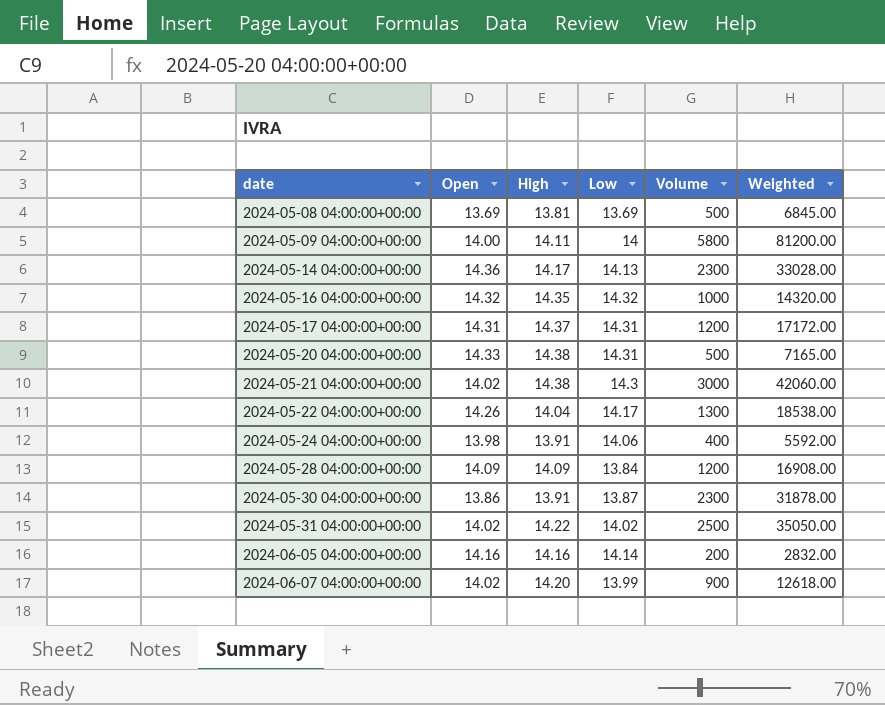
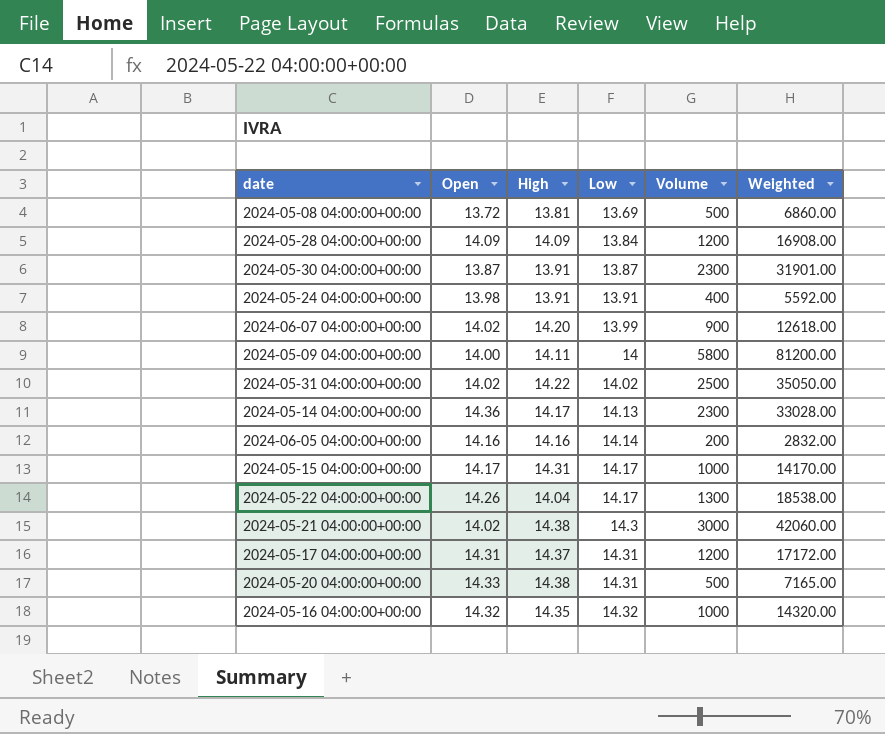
row order: date ascending -> Low ascending
2024-05-08 04:00:00+00:00 | Open: 13.69 -> 13.72
2024-05-08 04:00:00+00:00 | Weighted: 6845.00 -> 6860.00
2024-05-30 04:00:00+00:00 | Open: 13.86 -> 13.87
2024-05-30 04:00:00+00:00 | Weighted: 31878.00 -> 31901.00
2024-05-24 04:00:00+00:00 | Low: 14.06 -> 13.91
row 2024-05-15 04:00:00+00:00: none -> 14.17 | 14.31 | 14.17 | 1000 | 14170.00

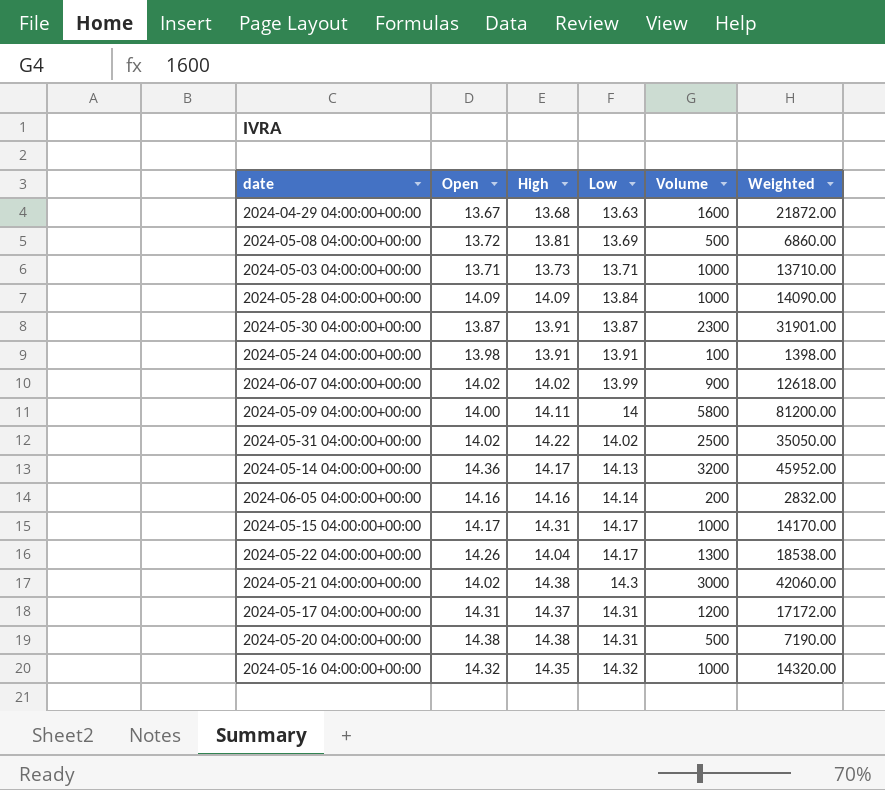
row 2024-04-29 04:00:00+00:00: none -> 13.67 | 13.68 | 13.63 | 1600 | 21872.00
row 2024-05-03 04:00:00+00:00: none -> 13.71 | 13.73 | 13.71 | 1000 | 13710.00
2024-05-28 04:00:00+00:00 | Volume: 1200 -> 1000
2024-05-28 04:00:00+00:00 | Weighted: 16908.00 -> 14090.00
2024-05-24 04:00:00+00:00 | Volume: 400 -> 100
2024-05-24 04:00:00+00:00 | Weighted: 5592.00 -> 1398.00
2024-06-07 04:00:00+00:00 | High: 14.20 -> 14.02
2024-05-14 04:00:00+00:00 | Volume: 2300 -> 3200
2024-05-14 04:00:00+00:00 | Weighted: 33028.00 -> 45952.00
2024-05-20 04:00:00+00:00 | Open: 14.33 -> 14.38
2024-05-20 04:00:00+00:00 | Weighted: 7165.00 -> 7190.00

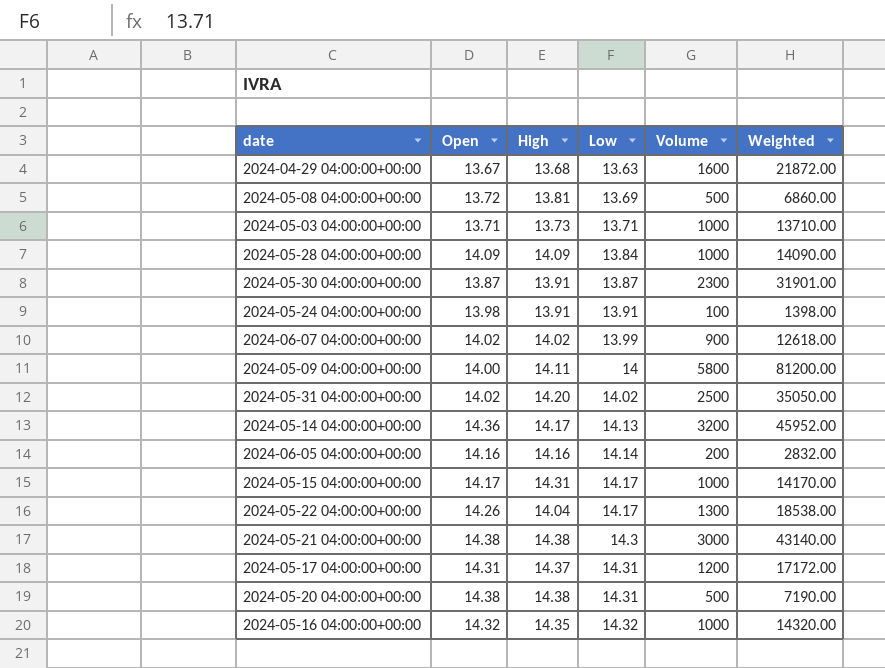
2024-05-31 04:00:00+00:00 | High: 14.22 -> 14.20
2024-05-21 04:00:00+00:00 | Open: 14.02 -> 14.38
2024-05-21 04:00:00+00:00 | Weighted: 42060.00 -> 43140.00

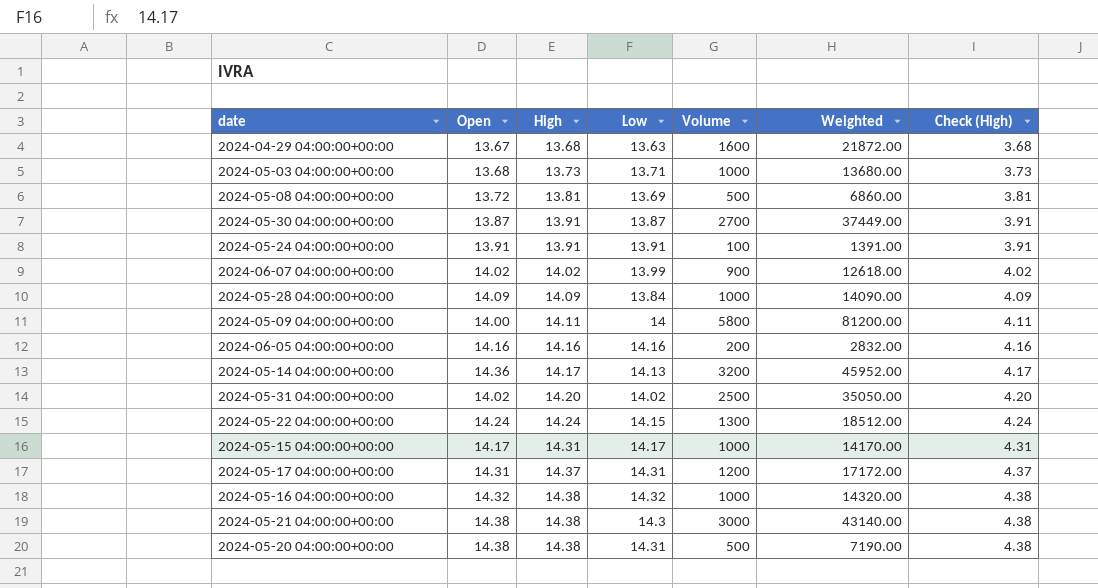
row order: Low ascending -> High ascending
column Check (High) | formula: none -> [High] - 10
2024-05-03 04:00:00+00:00 | Open: 13.71 -> 13.68
2024-05-03 04:00:00+00:00 | Weighted: 13710.00 -> 13680.00
2024-05-30 04:00:00+00:00 | Volume: 2300 -> 2700
2024-05-30 04:00:00+00:00 | Weighted: 31901.00 -> 37449.00
2024-05-24 04:00:00+00:00 | Open: 13.98 -> 13.91
2024-05-24 04:00:00+00:00 | Weighted: 1398.00 -> 1391.00
2024-06-05 04:00:00+00:00 | Low: 14.14 -> 14.16
2024-05-22 04:00:00+00:00 | Open: 14.26 -> 14.24
2024-05-22 04:00:00+00:00 | High: 14.04 -> 14.24
2024-05-22 04:00:00+00:00 | Low: 14.17 -> 14.15
2024-05-22 04:00:00+00:00 | Weighted: 18538.00 -> 18512.00
2024-05-16 04:00:00+00:00 | High: 14.35 -> 14.38

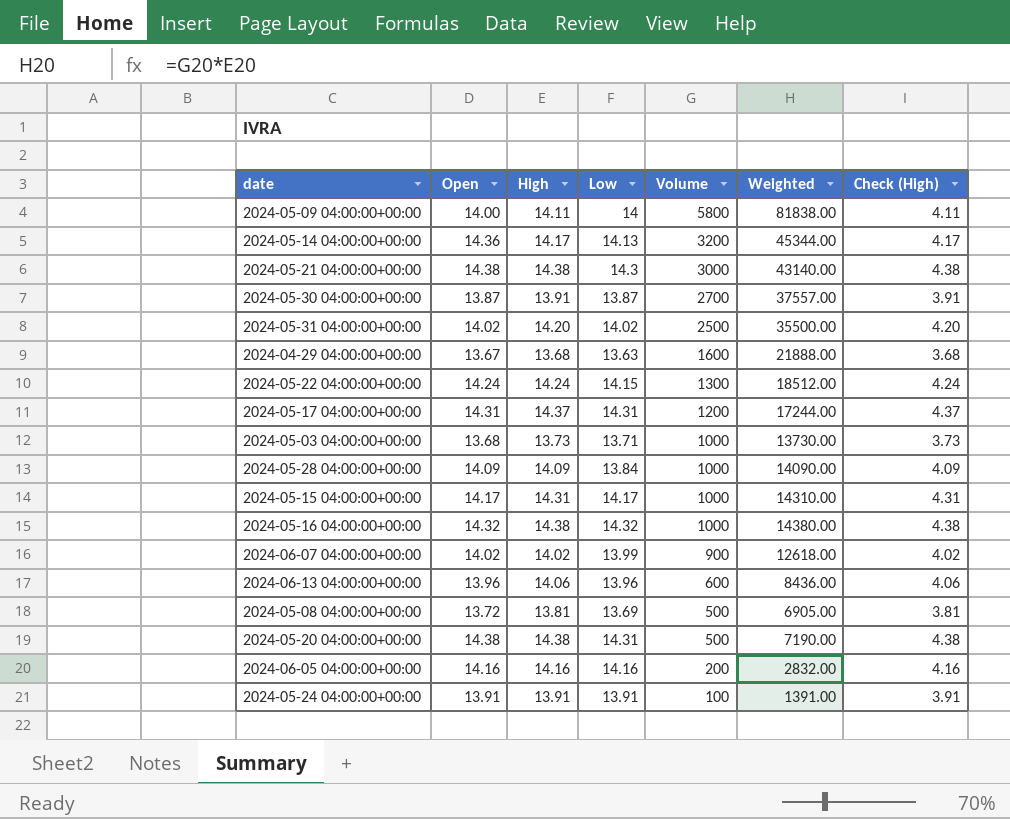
row order: High ascending -> Volume descending
column Weighted | formula: [Open] * [Volume] -> [High] * [Volume]
row 2024-06-13 04:00:00+00:00: none -> 13.96 | 14.06 | 13.96 | 600 | 8436.00 | 4.06

